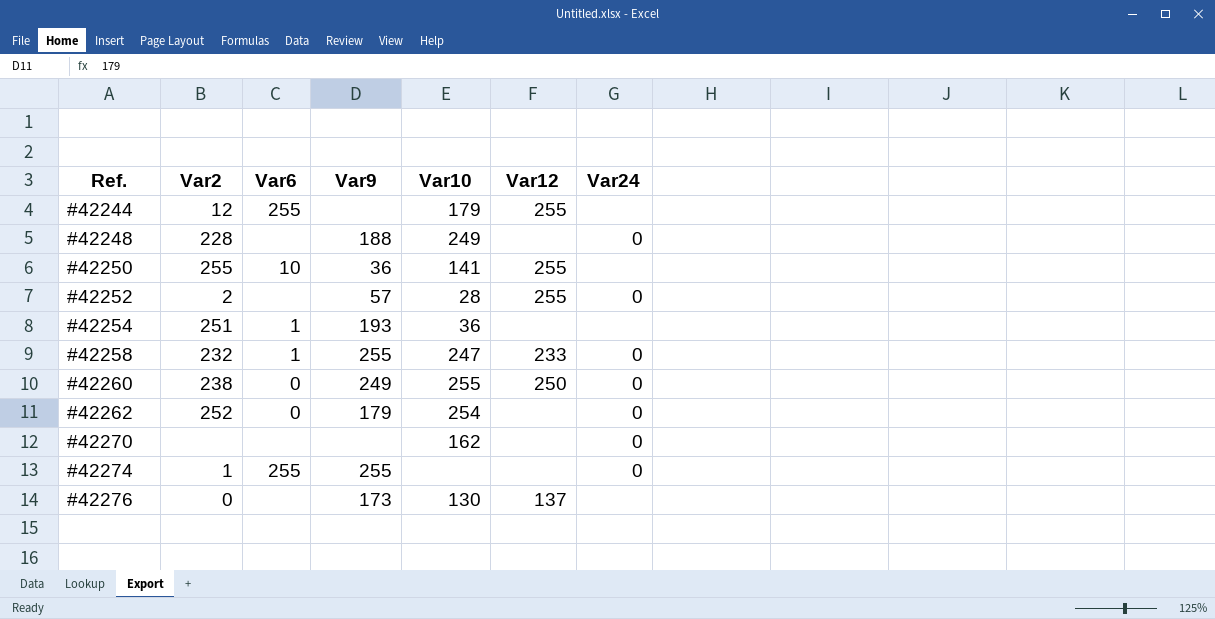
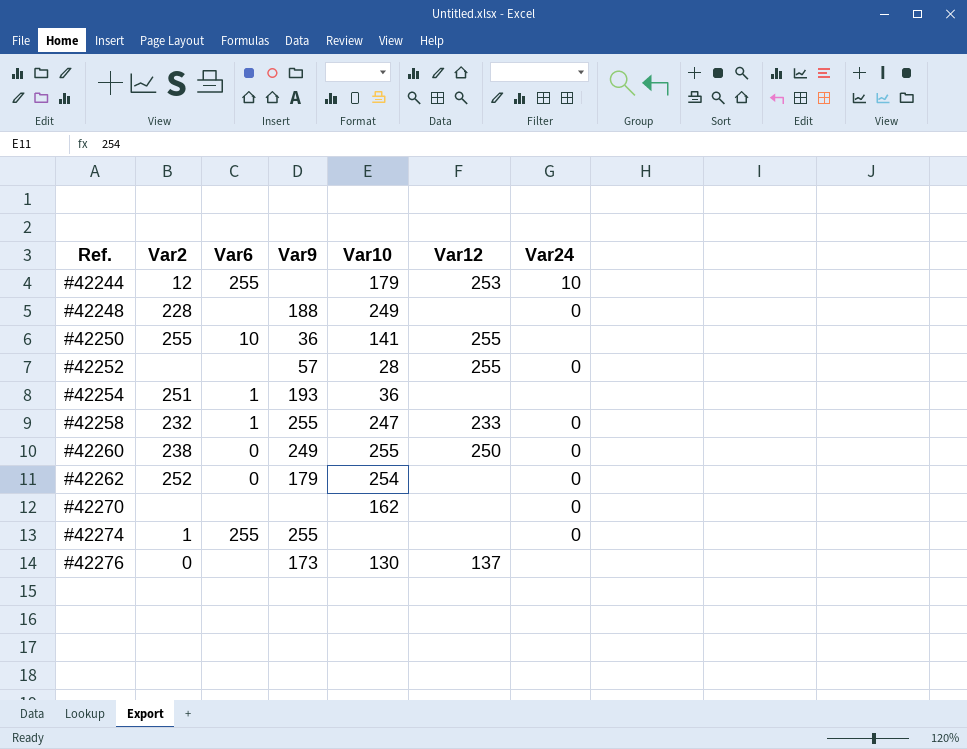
#42244 | Var12: 255 -> 253
#42244 | Var24: none -> 10
#42252 | Var2: 2 -> none

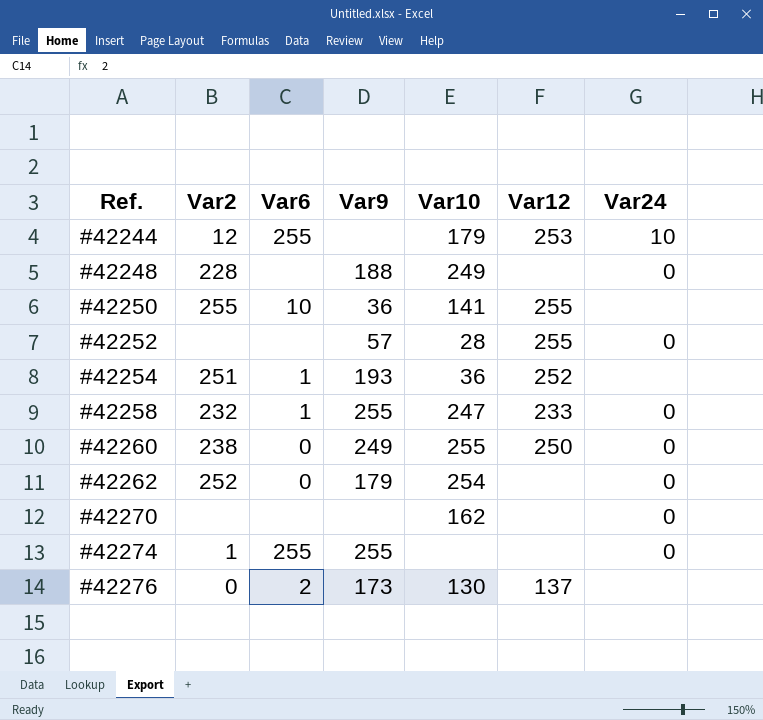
#42254 | Var12: none -> 252
#42276 | Var6: none -> 2

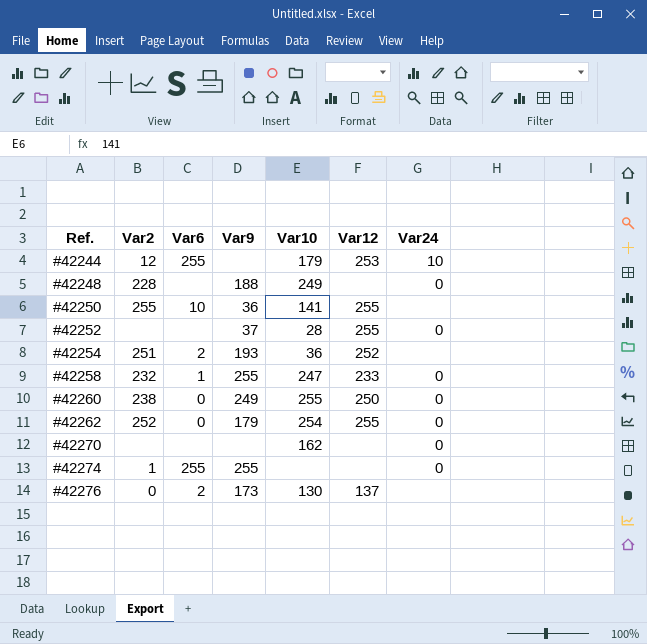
#42252 | Var9: 57 -> 37
#42254 | Var6: 1 -> 2
#42262 | Var12: none -> 255

